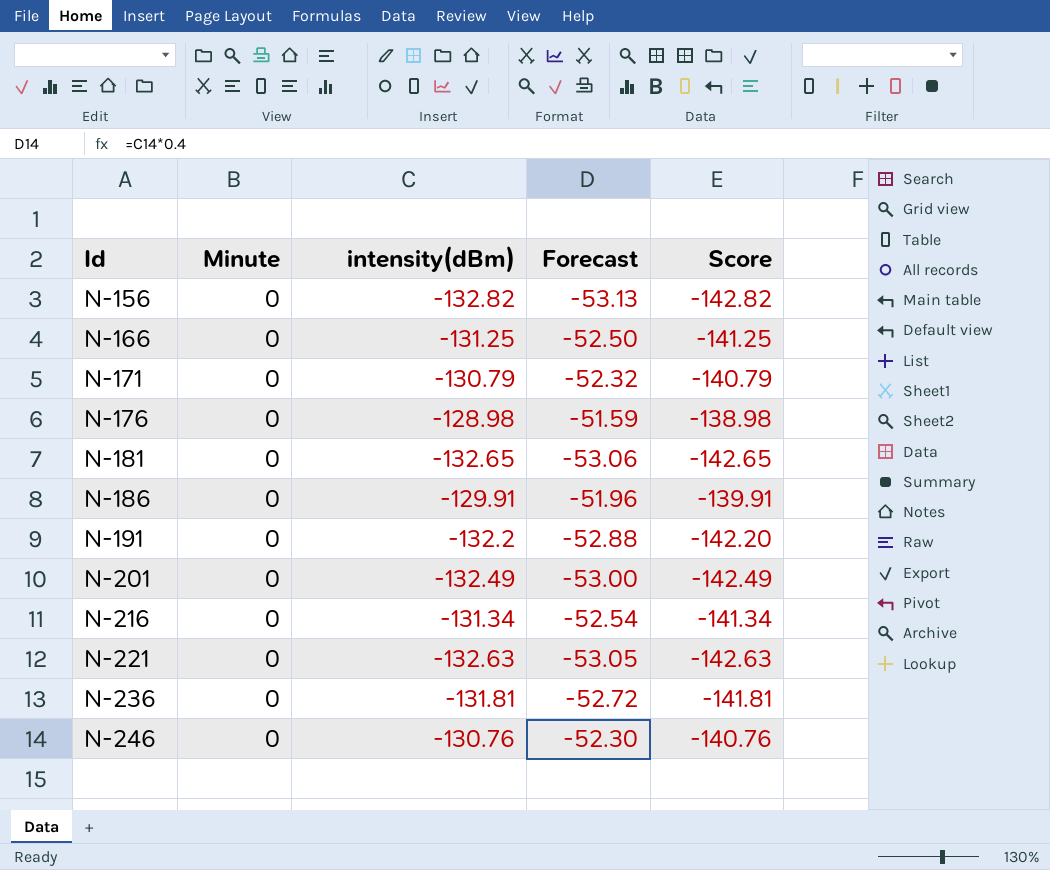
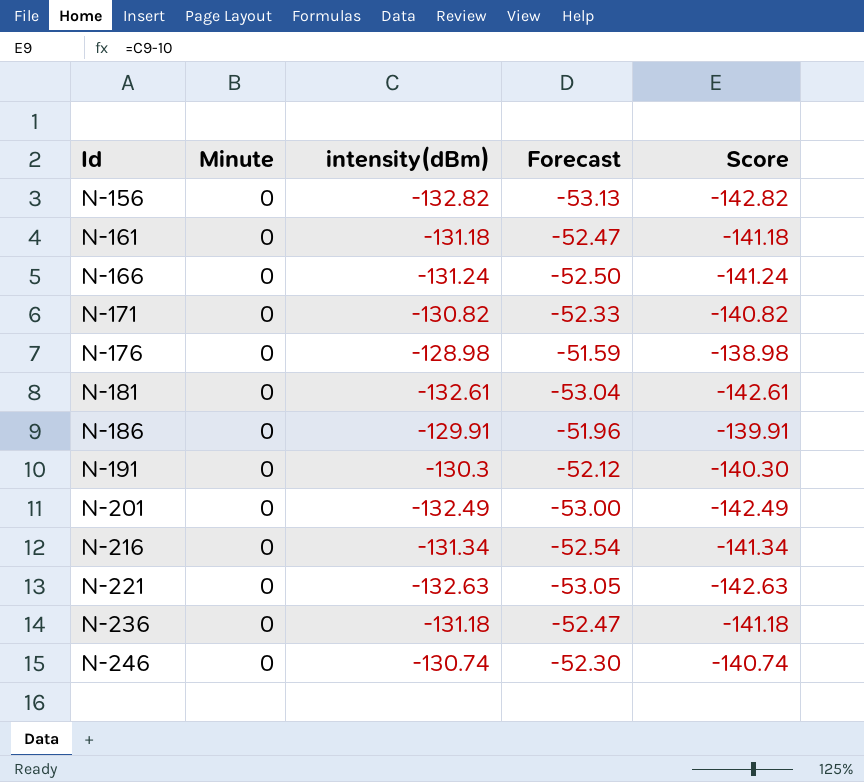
row N-161: none -> 0 | -131.18 | -52.47 | -141.18
N-166 | intensity(dBm): -131.25 -> -131.24
N-166 | Score: -141.25 -> -141.24
N-171 | intensity(dBm): -130.79 -> -130.82
N-171 | Forecast: -52.32 -> -52.33
N-171 | Score: -140.79 -> -140.82
N-181 | intensity(dBm): -132.65 -> -132.61
N-181 | Forecast: -53.06 -> -53.04
N-181 | Score: -142.65 -> -142.61
N-191 | intensity(dBm): -132.2 -> -130.3
N-191 | Forecast: -52.88 -> -52.12
N-191 | Score: -142.20 -> -140.30
N-236 | intensity(dBm): -131.81 -> -131.18
N-236 | Forecast: -52.72 -> -52.47
N-236 | Score: -141.81 -> -141.18
N-246 | intensity(dBm): -130.76 -> -130.74
N-246 | Score: -140.76 -> -140.74

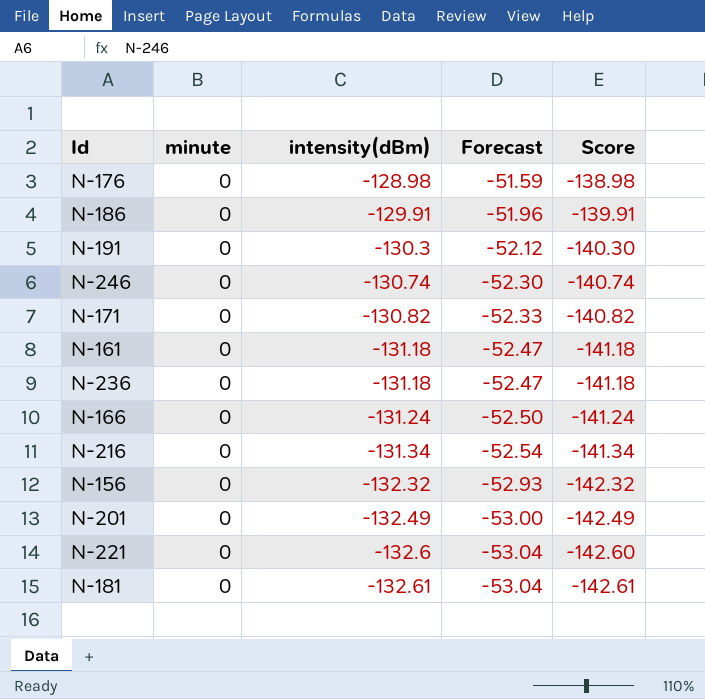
row order: Id ascending -> intensity(dBm) descending
column name: Minute -> minute
N-156 | intensity(dBm): -132.82 -> -132.32
N-156 | Forecast: -53.13 -> -52.93
N-156 | Score: -142.82 -> -142.32
N-221 | intensity(dBm): -132.63 -> -132.6
N-221 | Forecast: -53.05 -> -53.04
N-221 | Score: -142.63 -> -142.60

